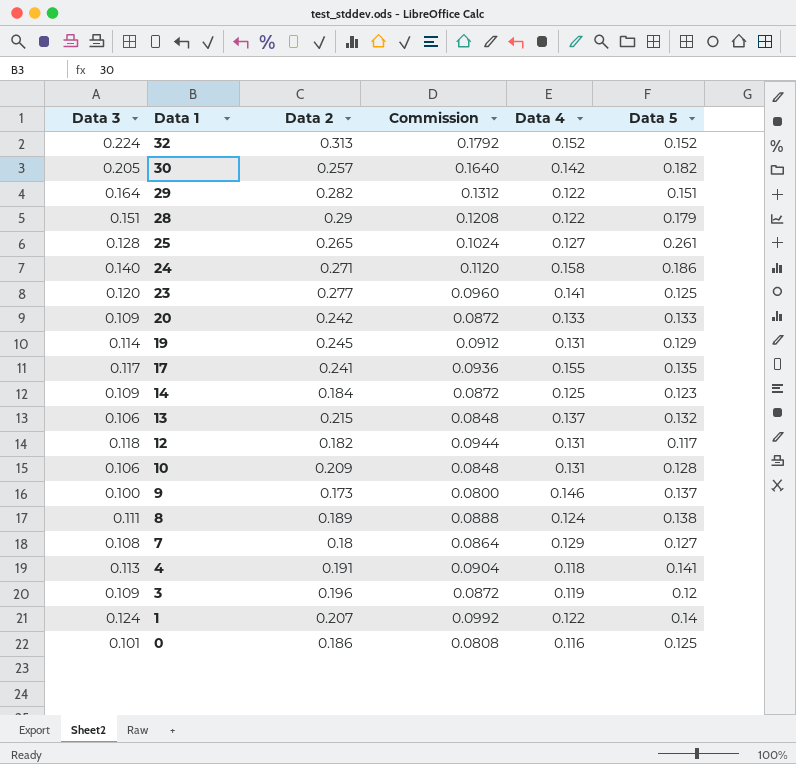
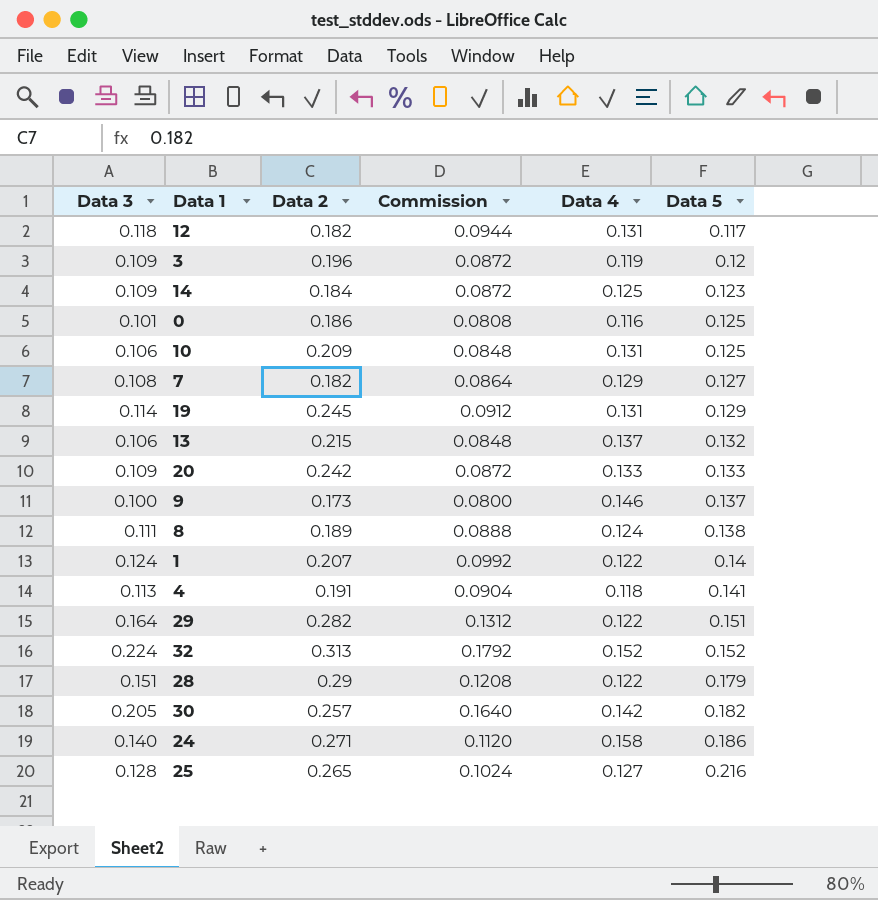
row order: Data 1 descending -> Data 5 ascending
row 23: 0.120 | 0.277 | 0.0960 | 0.141 | 0.125 -> none
row 17: 0.117 | 0.241 | 0.0936 | 0.155 | 0.135 -> none
10 | Data 5: 0.128 -> 0.125
7 | Data 2: 0.18 -> 0.182
25 | Data 5: 0.261 -> 0.216

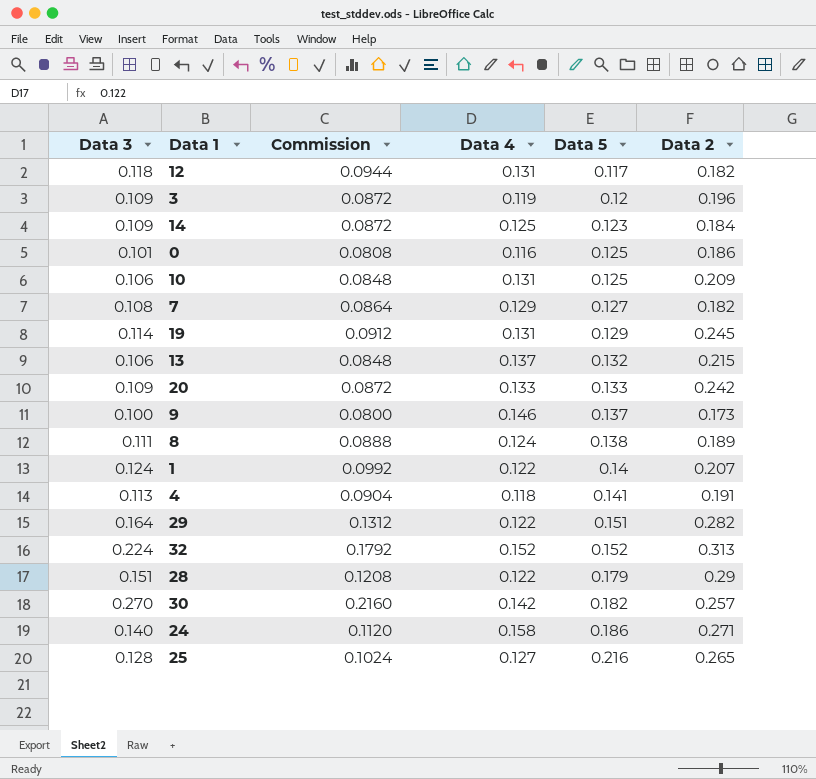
column Data 2 | position: 3 -> 6
30 | Data 3: 0.205 -> 0.270
30 | Commission: 0.1640 -> 0.2160

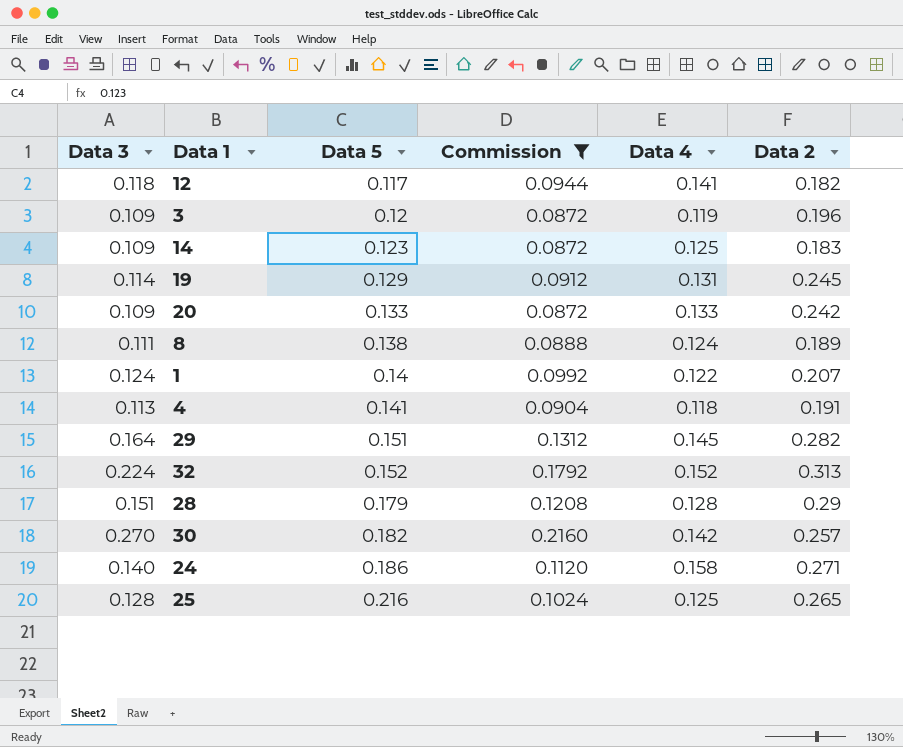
filter: none -> Commission >= 0.0872
column Data 5 | position: 5 -> 3
12 | Data 4: 0.131 -> 0.141
14 | Data 2: 0.184 -> 0.183
29 | Data 4: 0.122 -> 0.145
28 | Data 4: 0.122 -> 0.128
25 | Data 4: 0.127 -> 0.125

